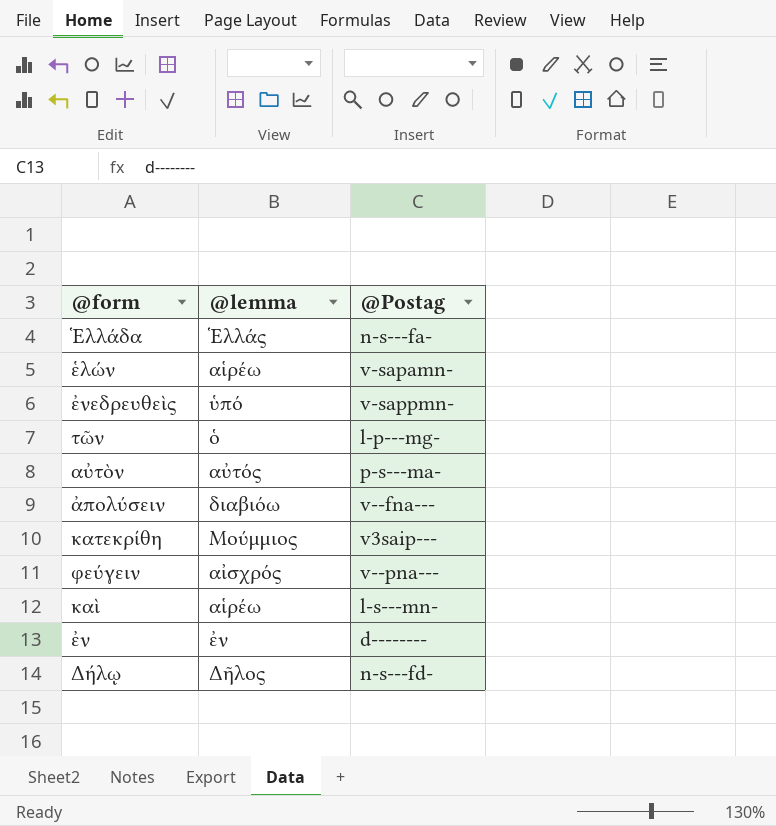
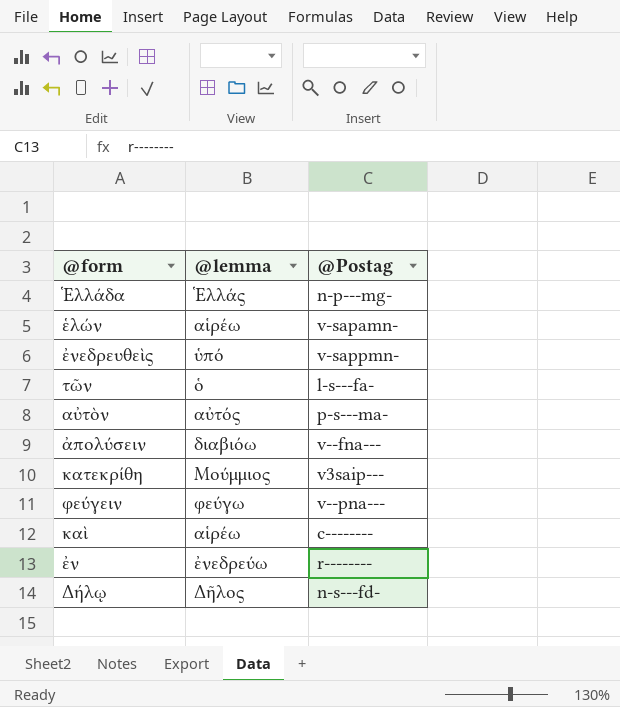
Ἑλλάδα | @Postag: n-s---fa- -> n-p---mg-
τῶν | @Postag: l-p---mg- -> l-s---fa-
φεύγειν | @lemma: αἰσχρός -> φεύγω
καὶ | @Postag: l-s---mn- -> c--------
ἐν | @lemma: ἐν -> ἐνεδρεύω
ἐν | @Postag: d-------- -> r--------

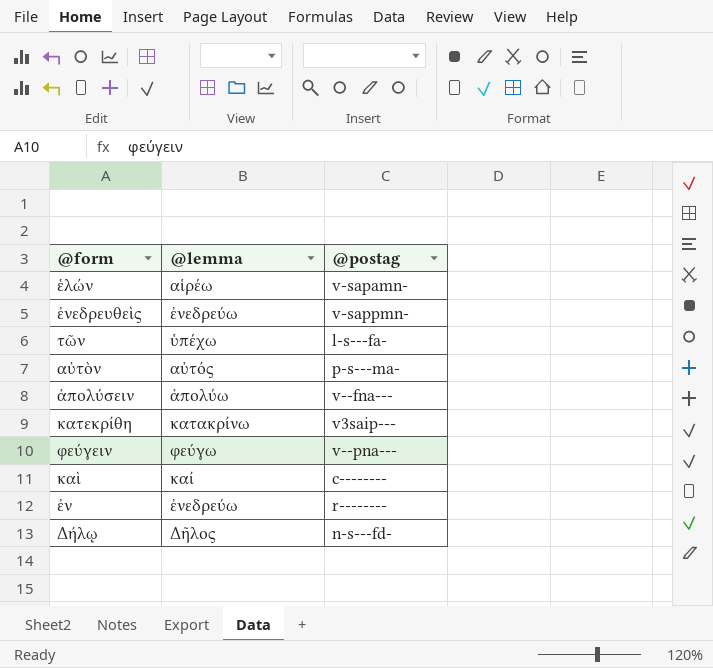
column name: @Postag -> @postag
row Ἑλλάδα: Ἑλλάς | n-p---mg- -> none
ἐνεδρευθεὶς | @lemma: ὑπό -> ἐνεδρεύω
τῶν | @lemma: ὁ -> ὑπέχω
ἀπολύσειν | @lemma: διαβιόω -> ἀπολύω
κατεκρίθη | @lemma: Μούμμιος -> κατακρίνω
καὶ | @lemma: αἱρέω -> καί

